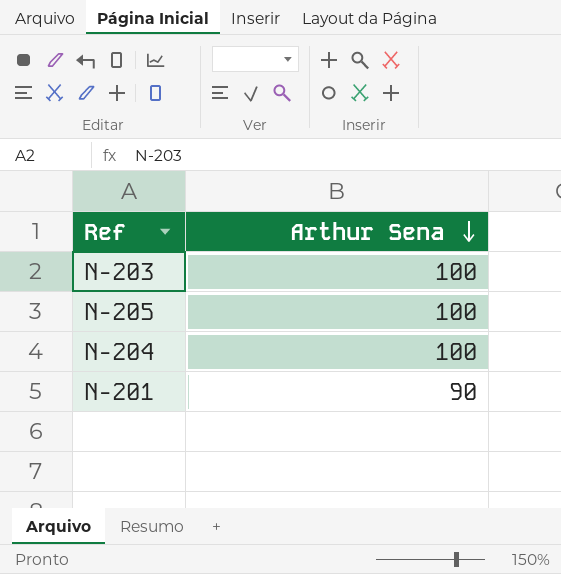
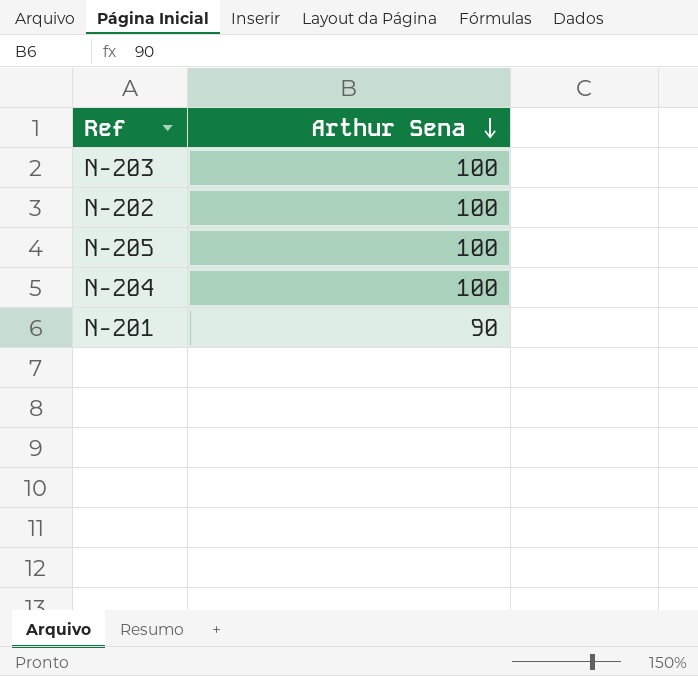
row N-202: none -> 100

